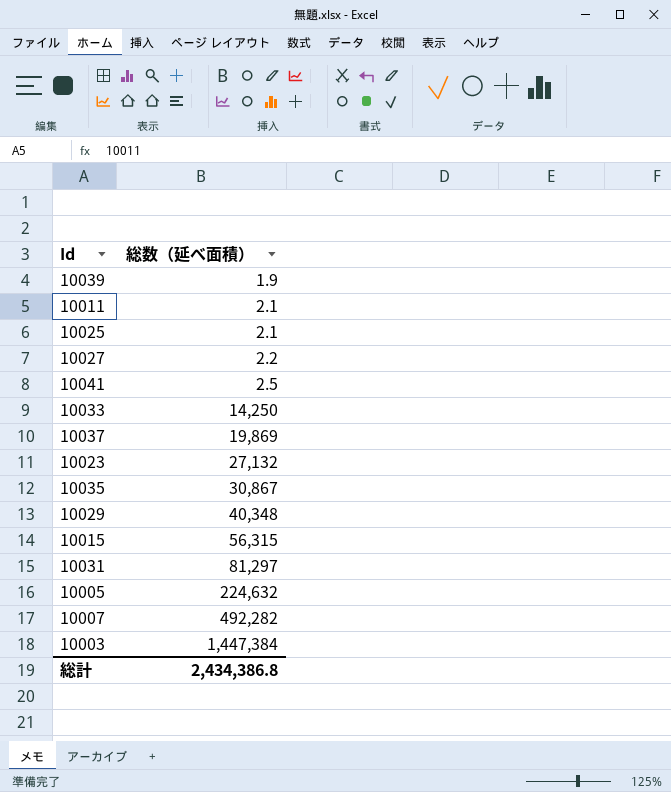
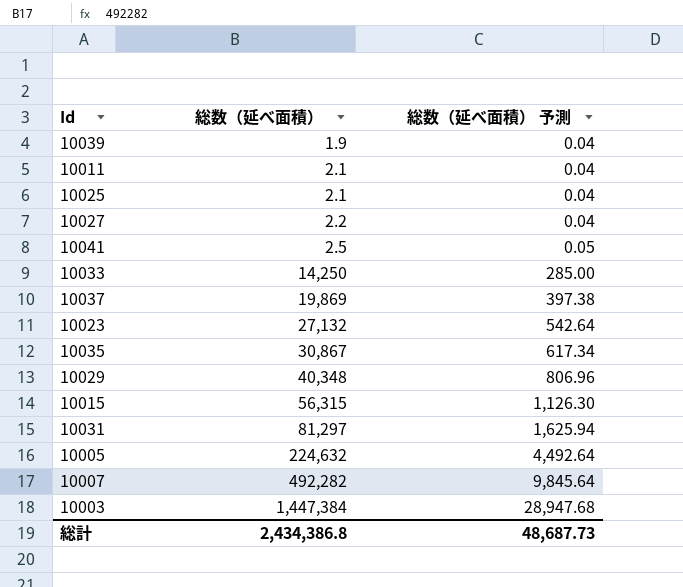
column 総数（延べ面積） 予測 | formula: none -> [総数（延べ面積）] * 0.02

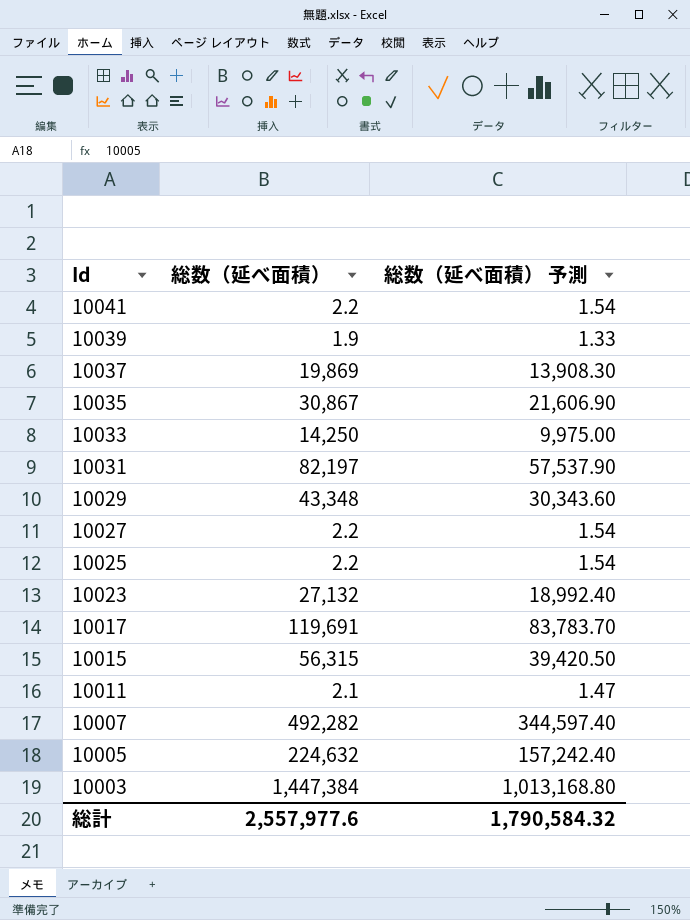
row order: 総数（延べ面積） ascending -> Id descending
column 総数（延べ面積） 予測 | formula: [総数（延べ面積）] * 0.02 -> [総数（延べ面積）] * 0.7
10041 | 総数（延べ面積）: 2.5 -> 2.2
10031 | 総数（延べ面積）: 81,297 -> 82,197
10029 | 総数（延べ面積）: 40,348 -> 43,348
10025 | 総数（延べ面積）: 2.1 -> 2.2
row 10017: none -> 119,691 | 83,783.70
総計 | 総数（延べ面積）: 2,434,386.8 -> 2,557,977.6
総計 | 総数（延べ面積） 予測: 48,687.73 -> 1,790,584.32

